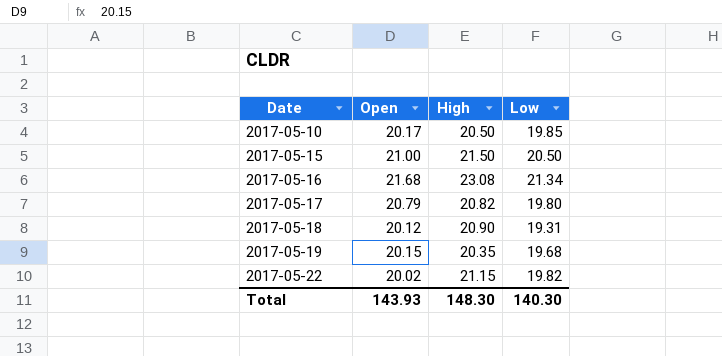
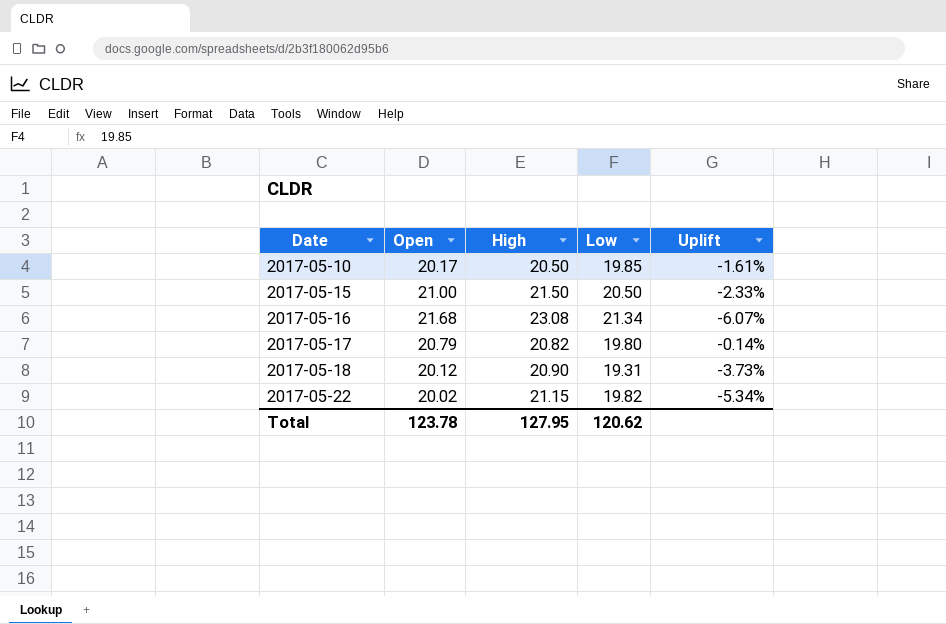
column Uplift | formula: none -> ([Open] - [High]) / [High]
row 2017-05-19: 20.15 | 20.35 | 19.68 -> none
Total | Open: 143.93 -> 123.78
Total | High: 148.30 -> 127.95
Total | Low: 140.30 -> 120.62

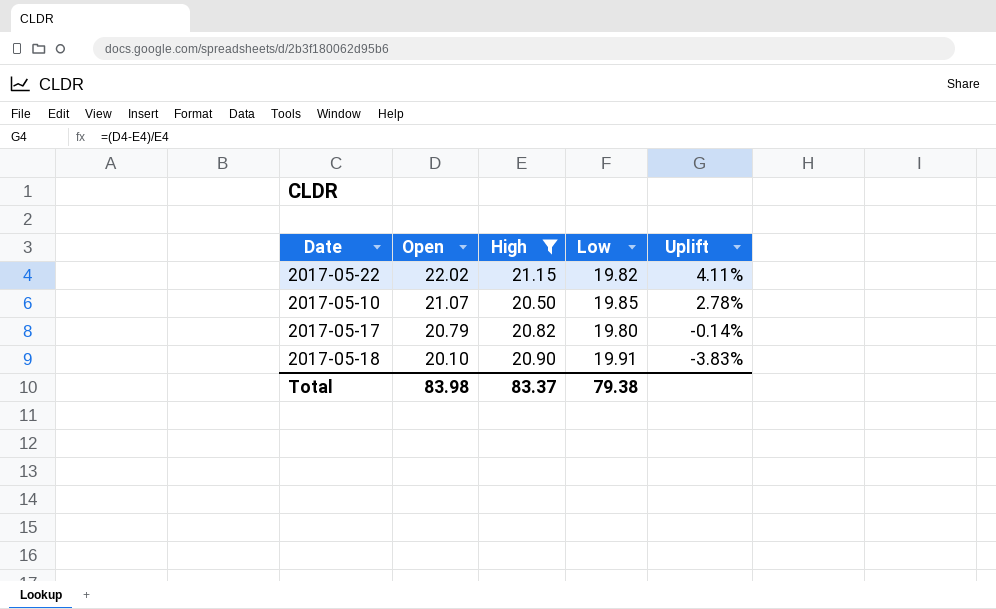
filter: none -> High <= 21.15
row order: Date ascending -> Open descending
2017-05-22 | Open: 20.02 -> 22.02
2017-05-22 | Uplift: -5.34% -> 4.11%
2017-05-10 | Open: 20.17 -> 21.07
2017-05-10 | Uplift: -1.61% -> 2.78%
2017-05-18 | Open: 20.12 -> 20.10
2017-05-18 | Low: 19.31 -> 19.91
2017-05-18 | Uplift: -3.73% -> -3.83%
Total | Open: 123.78 -> 83.98
Total | High: 127.95 -> 83.37
Total | Low: 120.62 -> 79.38

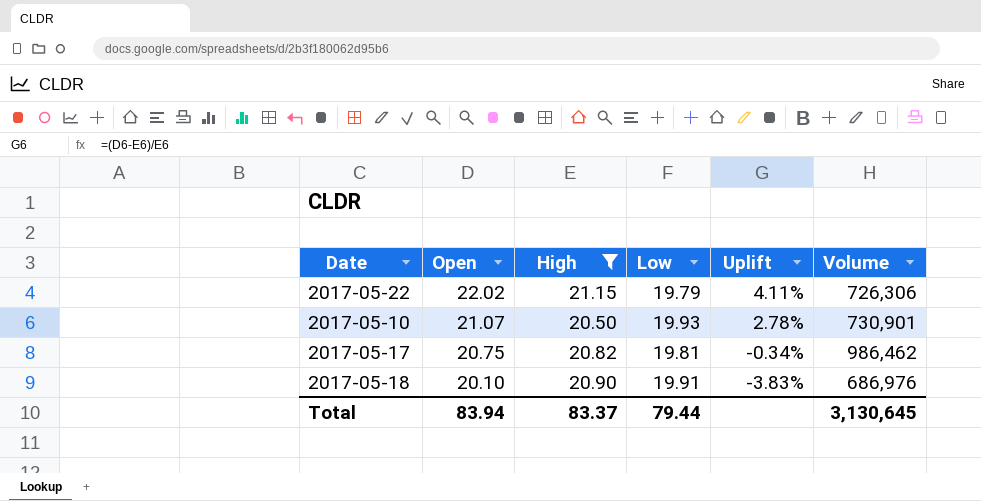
column Volume | position: none -> 6
2017-05-22 | Low: 19.82 -> 19.79
2017-05-10 | Low: 19.85 -> 19.93
2017-05-17 | Open: 20.79 -> 20.75
2017-05-17 | Low: 19.80 -> 19.81
2017-05-17 | Uplift: -0.14% -> -0.34%
Total | Open: 83.98 -> 83.94
Total | Low: 79.38 -> 79.44

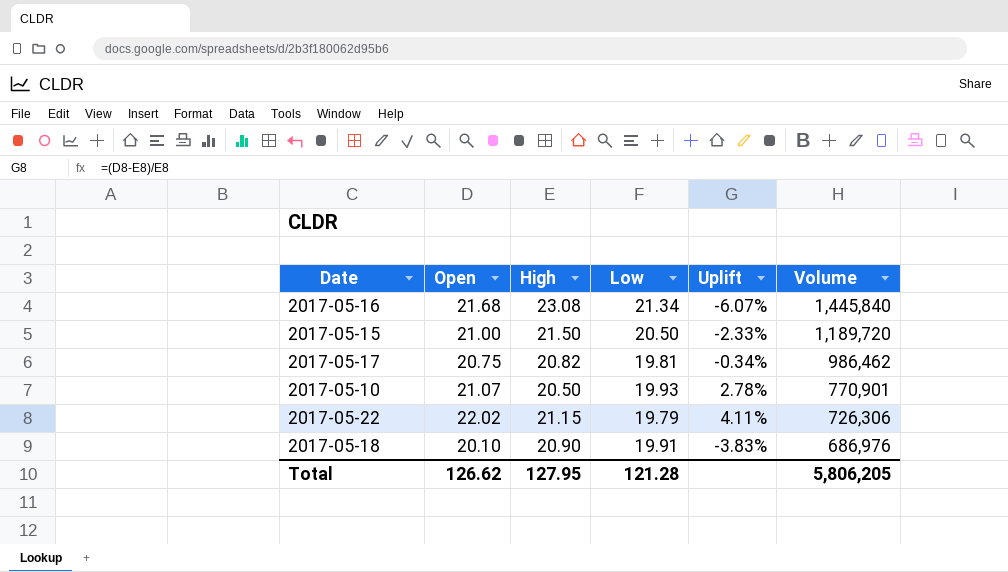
filter: High <= 21.15 -> none
row order: Open descending -> Volume descending
2017-05-10 | Volume: 730,901 -> 770,901
Total | Open: 83.94 -> 126.62
Total | High: 83.37 -> 127.95
Total | Low: 79.44 -> 121.28
Total | Volume: 3,130,645 -> 5,806,205

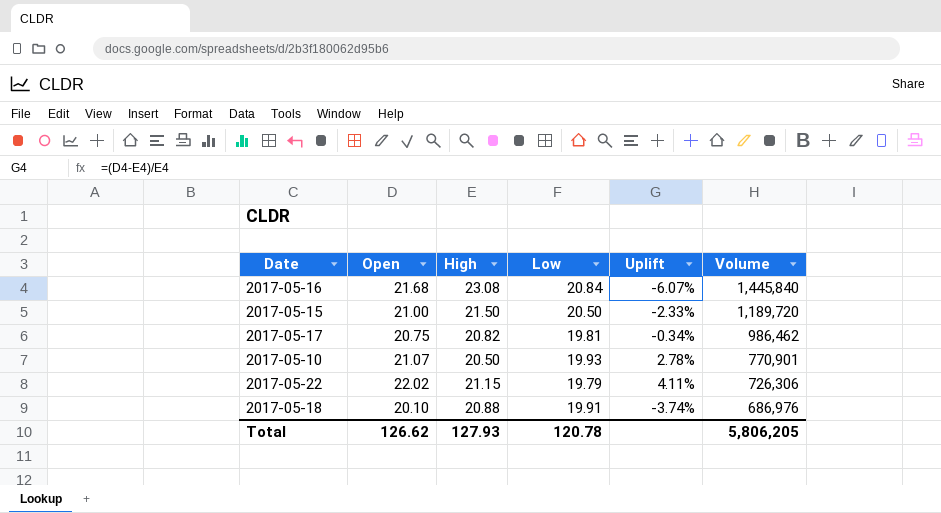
2017-05-16 | Low: 21.34 -> 20.84
2017-05-18 | High: 20.90 -> 20.88
2017-05-18 | Uplift: -3.83% -> -3.74%
Total | High: 127.95 -> 127.93
Total | Low: 121.28 -> 120.78

